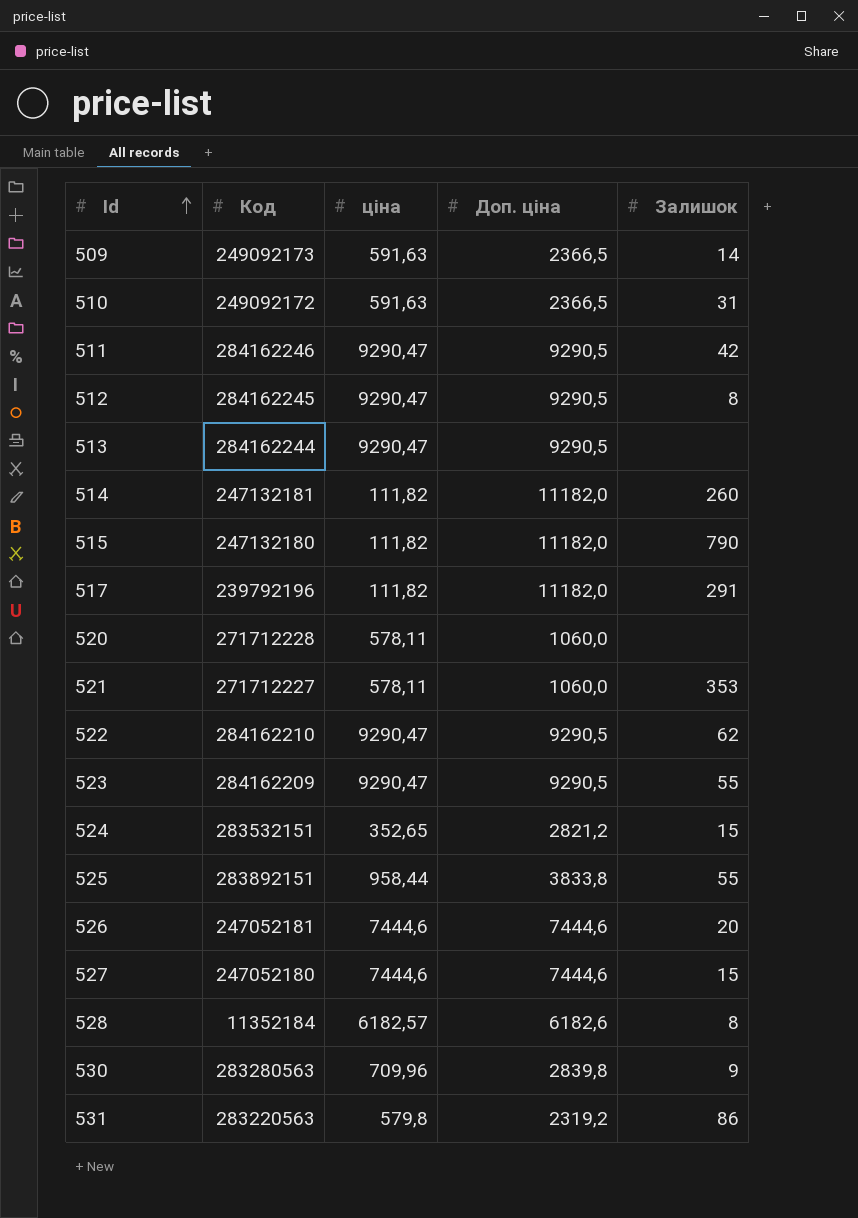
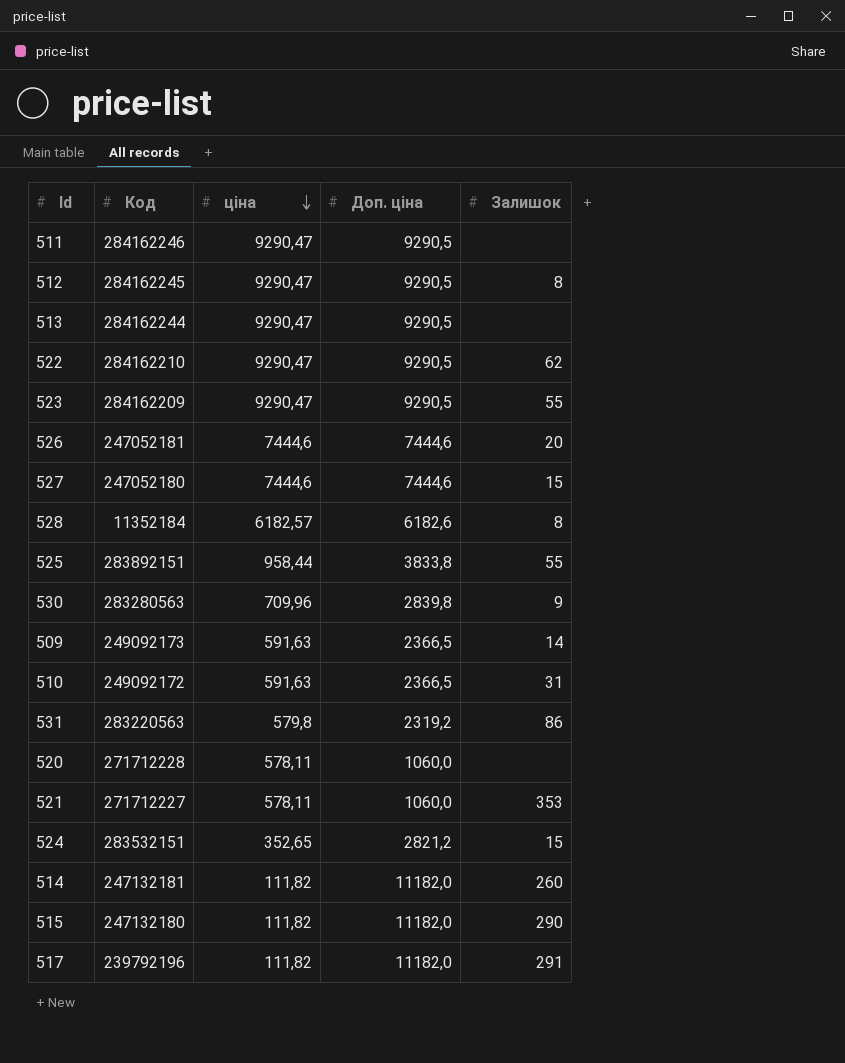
row order: Id ascending -> ціна descending
511 | Залишок: 42 -> none
515 | Залишок: 790 -> 290

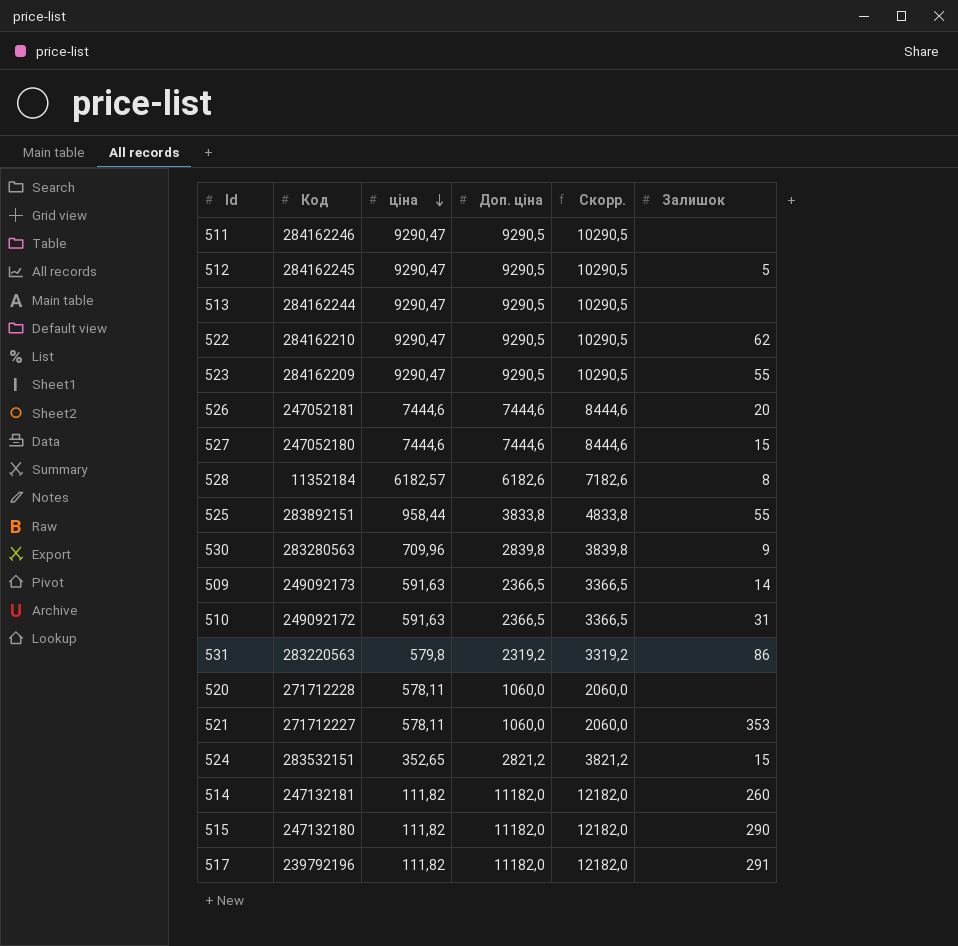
column Скорр. | formula: none -> [Доп. ціна] + 1000
512 | Залишок: 8 -> 5

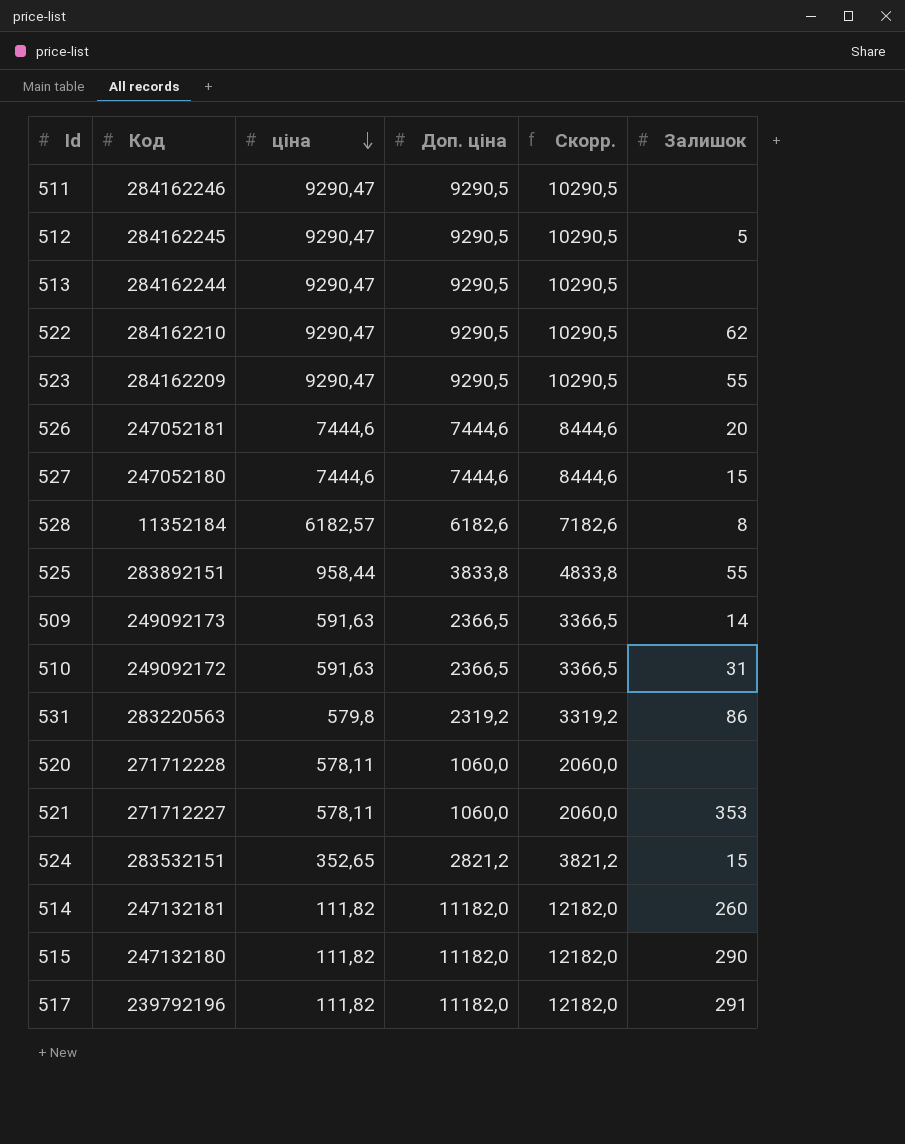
row 530: 283280563 | 709,96 | 2839,8 | 3839,8 | 9 -> none

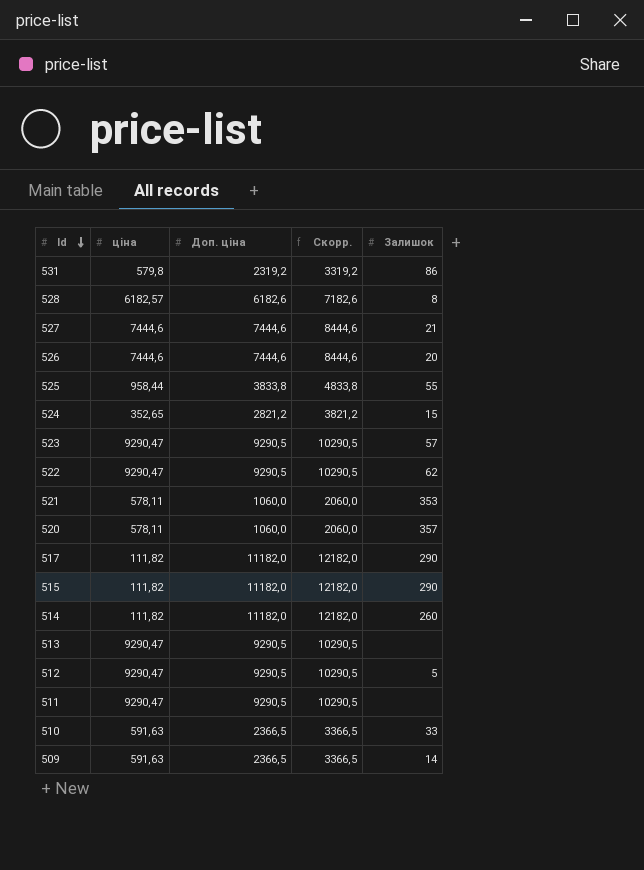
row order: ціна descending -> Id descending
column Код | position: 2 -> none
527 | Залишок: 15 -> 21
523 | Залишок: 55 -> 57
520 | Залишок: none -> 357
517 | Залишок: 291 -> 290
510 | Залишок: 31 -> 33

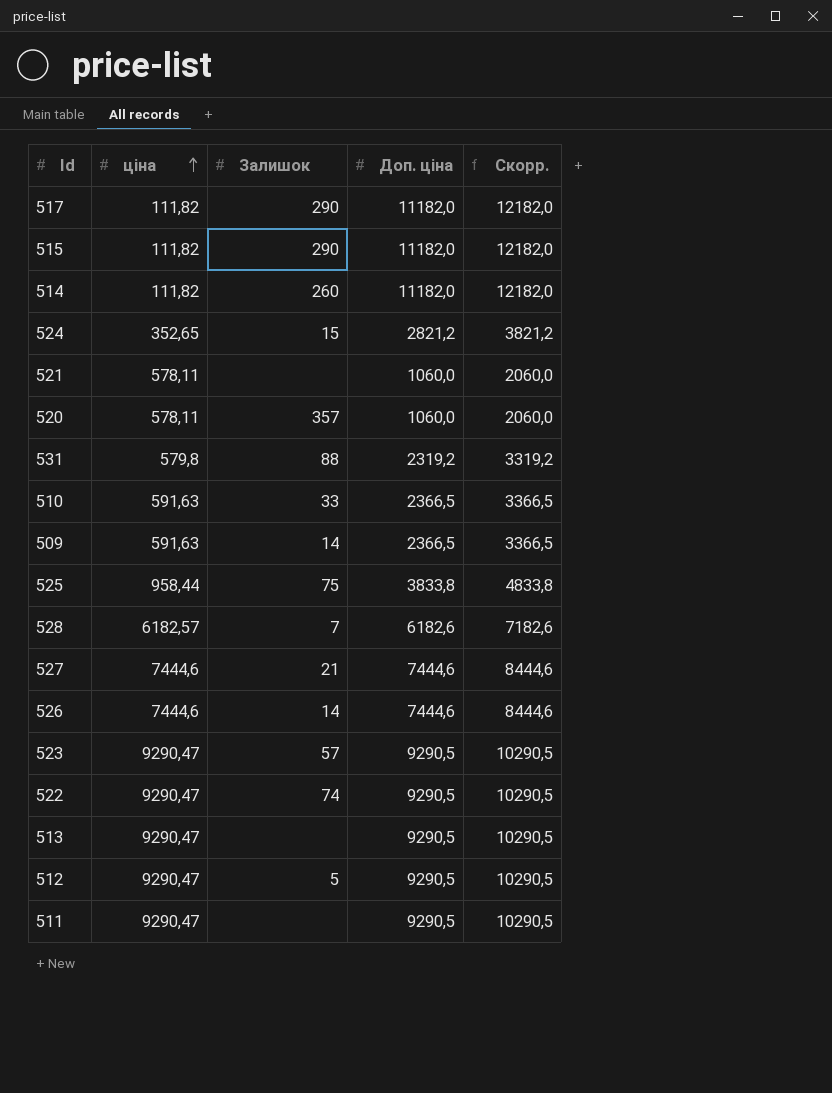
row order: Id descending -> ціна ascending
column Залишок | position: 5 -> 3
521 | Залишок: 353 -> none
531 | Залишок: 86 -> 88
525 | Залишок: 55 -> 75
528 | Залишок: 8 -> 7
526 | Залишок: 20 -> 14
522 | Залишок: 62 -> 74

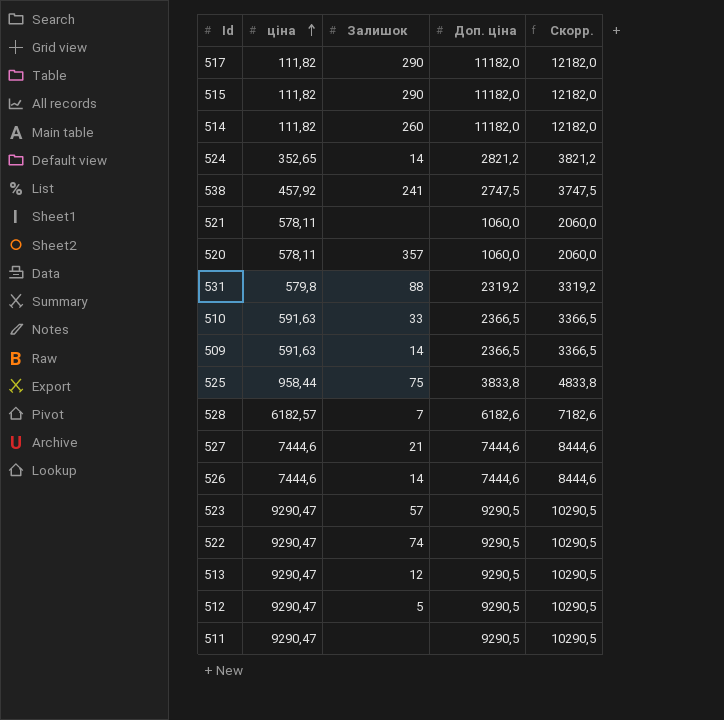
524 | Залишок: 15 -> 14
row 538: none -> 457,92 | 241 | 2747,5 | 3747,5
513 | Залишок: none -> 12

